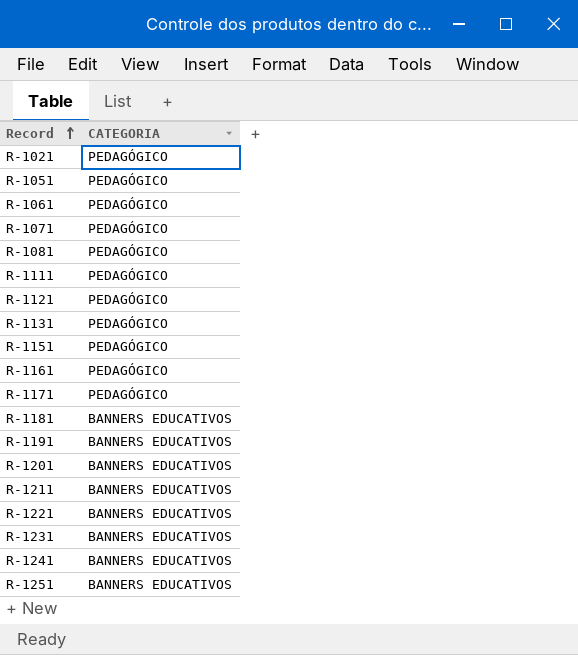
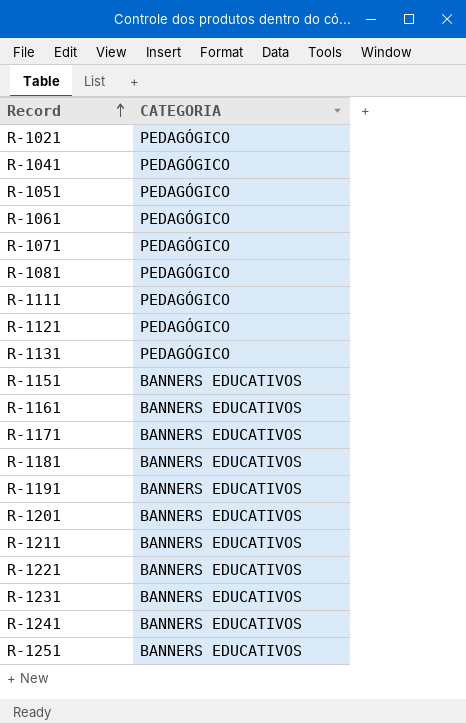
row R-1041: none -> PEDAGÓGICO
R-1151 | CATEGORIA: PEDAGÓGICO -> BANNERS EDUCATIVOS
R-1161 | CATEGORIA: PEDAGÓGICO -> BANNERS EDUCATIVOS
R-1171 | CATEGORIA: PEDAGÓGICO -> BANNERS EDUCATIVOS

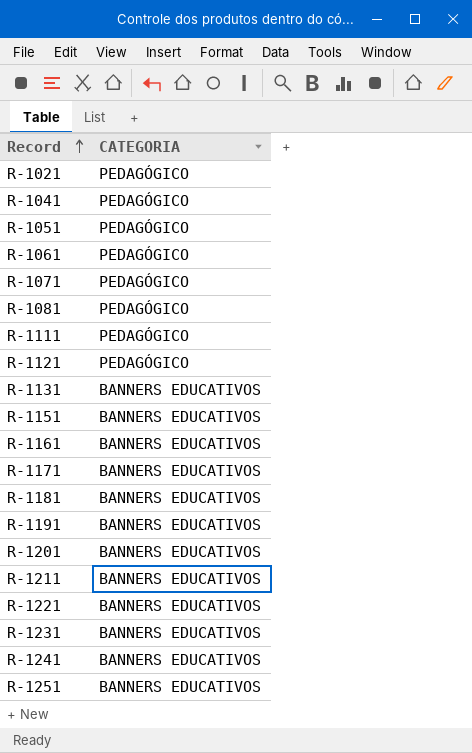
R-1131 | CATEGORIA: PEDAGÓGICO -> BANNERS EDUCATIVOS

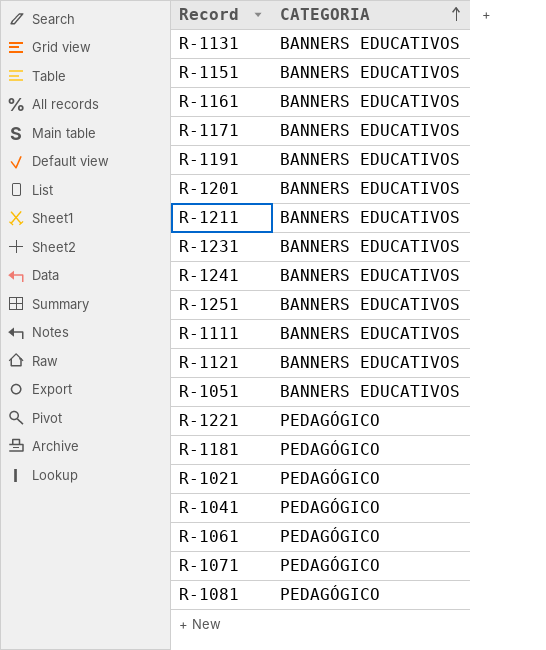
row order: Record ascending -> CATEGORIA ascending
R-1111 | CATEGORIA: PEDAGÓGICO -> BANNERS EDUCATIVOS
R-1121 | CATEGORIA: PEDAGÓGICO -> BANNERS EDUCATIVOS
R-1051 | CATEGORIA: PEDAGÓGICO -> BANNERS EDUCATIVOS
R-1221 | CATEGORIA: BANNERS EDUCATIVOS -> PEDAGÓGICO
R-1181 | CATEGORIA: BANNERS EDUCATIVOS -> PEDAGÓGICO

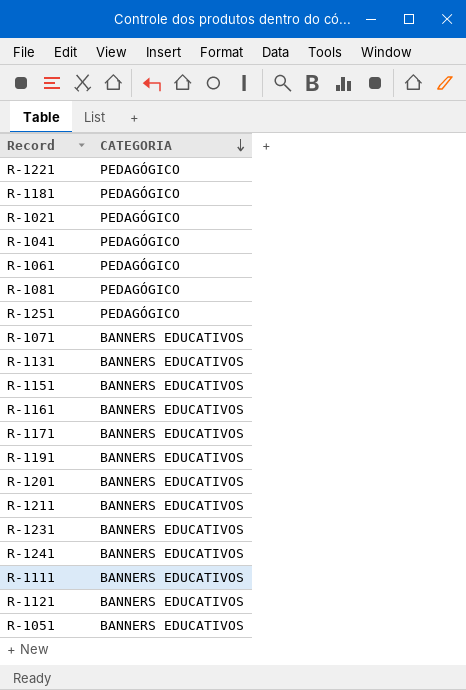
row order: CATEGORIA ascending -> CATEGORIA descending
R-1251 | CATEGORIA: BANNERS EDUCATIVOS -> PEDAGÓGICO
R-1071 | CATEGORIA: PEDAGÓGICO -> BANNERS EDUCATIVOS

